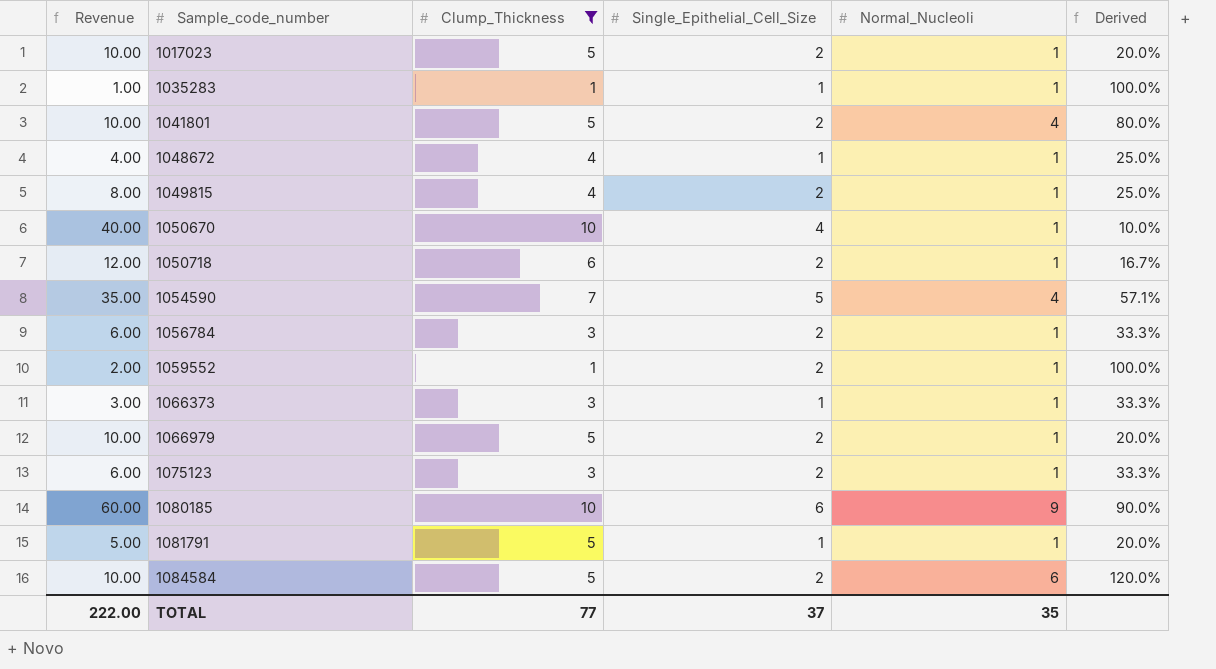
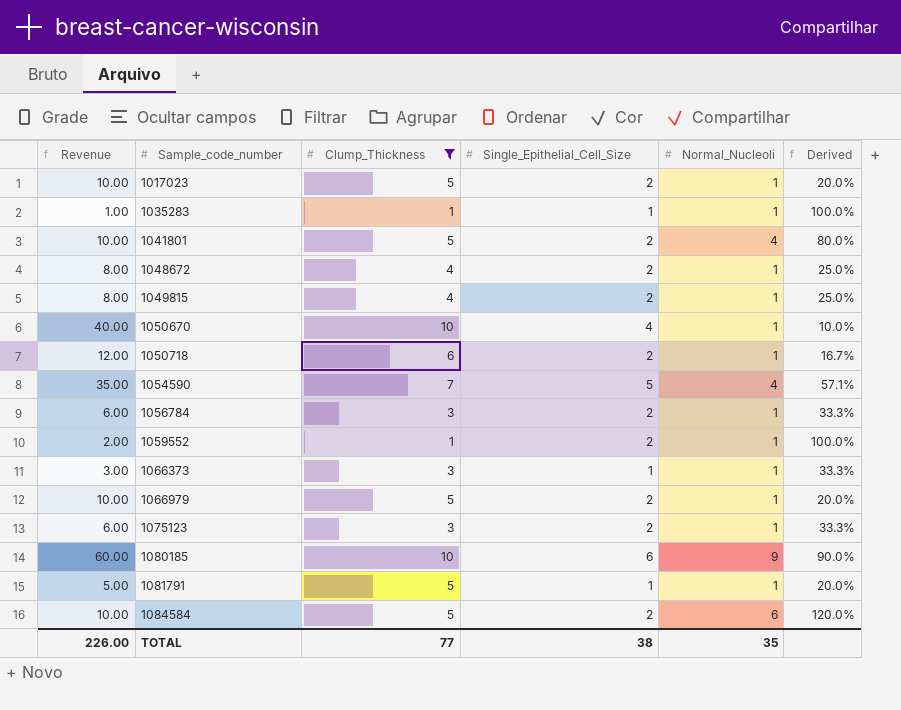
1048672 | Revenue: 4.00 -> 8.00
1048672 | Single_Epithelial_Cell_Size: 1 -> 2
TOTAL | Revenue: 222.00 -> 226.00
TOTAL | Single_Epithelial_Cell_Size: 37 -> 38

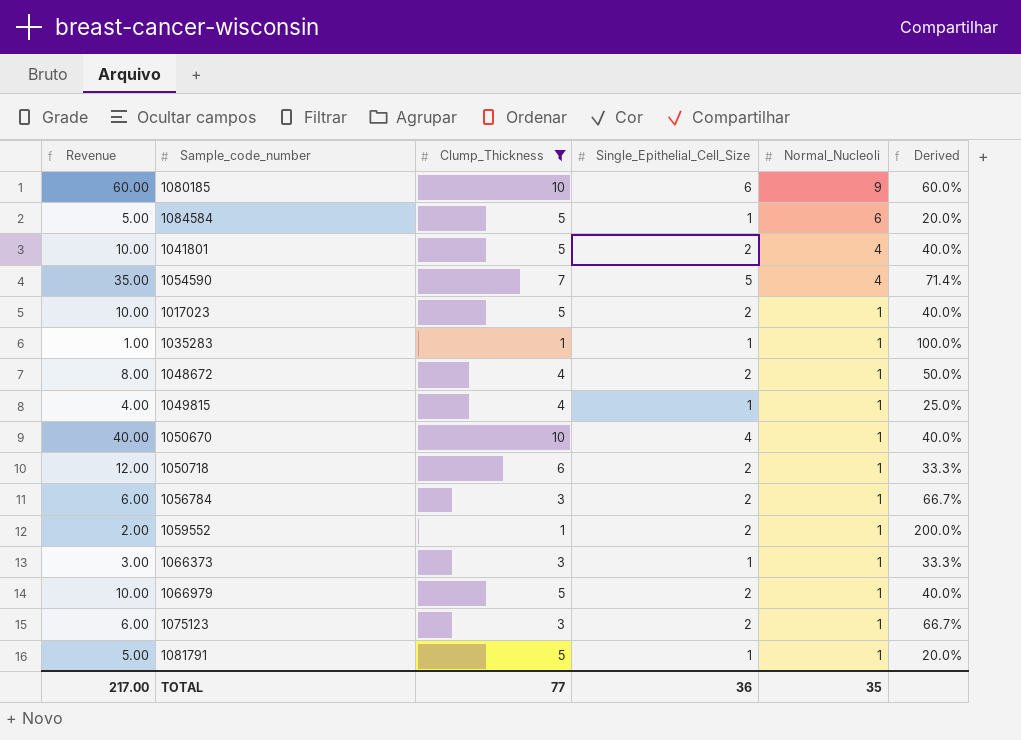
row order: Sample_code_number ascending -> Normal_Nucleoli descending
column Derived | formula: [Normal_Nucleoli] / [Clump_Thickness] -> [Single_Epithelial_Cell_Size] / [Clump_Thickness]
1084584 | Revenue: 10.00 -> 5.00
1084584 | Single_Epithelial_Cell_Size: 2 -> 1
1049815 | Revenue: 8.00 -> 4.00
1049815 | Single_Epithelial_Cell_Size: 2 -> 1
TOTAL | Revenue: 226.00 -> 217.00
TOTAL | Single_Epithelial_Cell_Size: 38 -> 36

